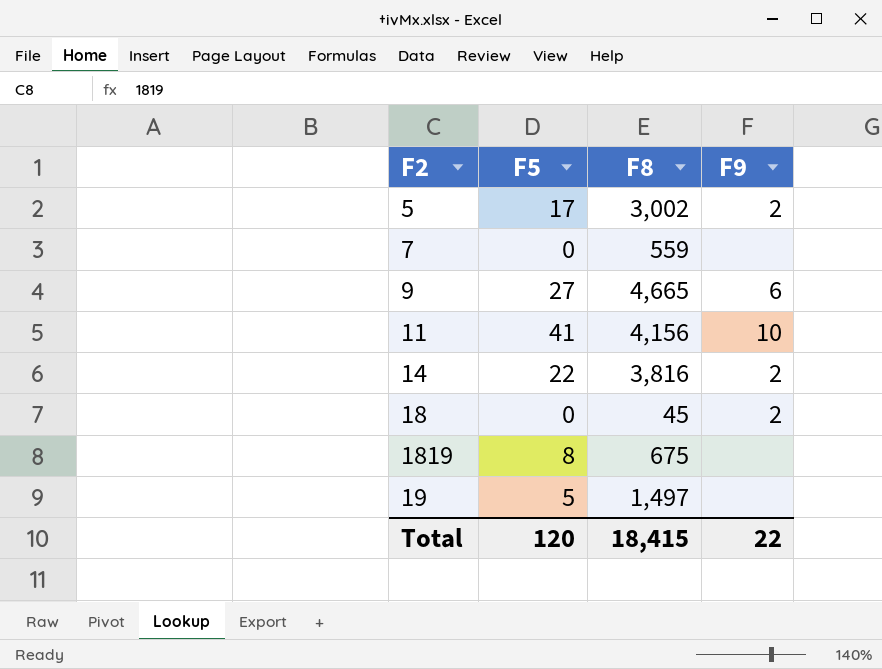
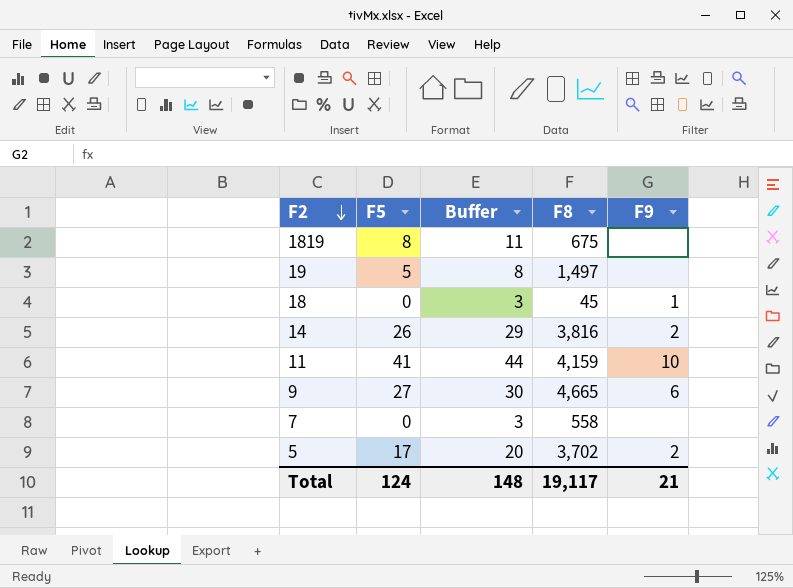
row order: none -> F2 descending
column Buffer | formula: none -> [F5] + 3
18 | F9: 2 -> 1
14 | F5: 22 -> 26
11 | F8: 4,156 -> 4,159
7 | F8: 559 -> 558
5 | F8: 3,002 -> 3,702
Total | F5: 120 -> 124
Total | F8: 18,415 -> 19,117
Total | F9: 22 -> 21

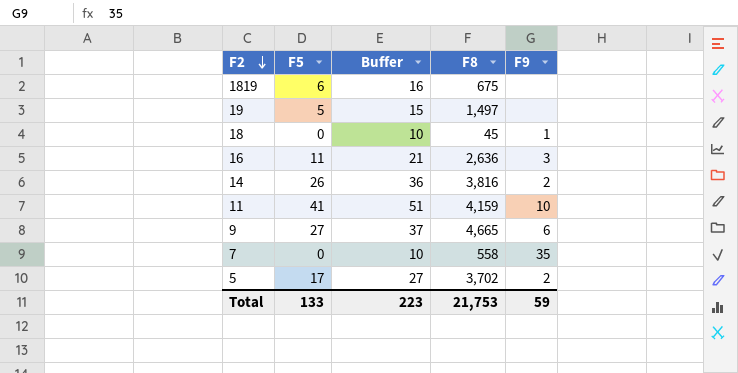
column Buffer | formula: [F5] + 3 -> [F5] + 10
1819 | F5: 8 -> 6
row 16: none -> 11 | 21 | 2,636 | 3
7 | F9: none -> 35
Total | F5: 124 -> 133
Total | Buffer: 148 -> 223
Total | F8: 19,117 -> 21,753
Total | F9: 21 -> 59

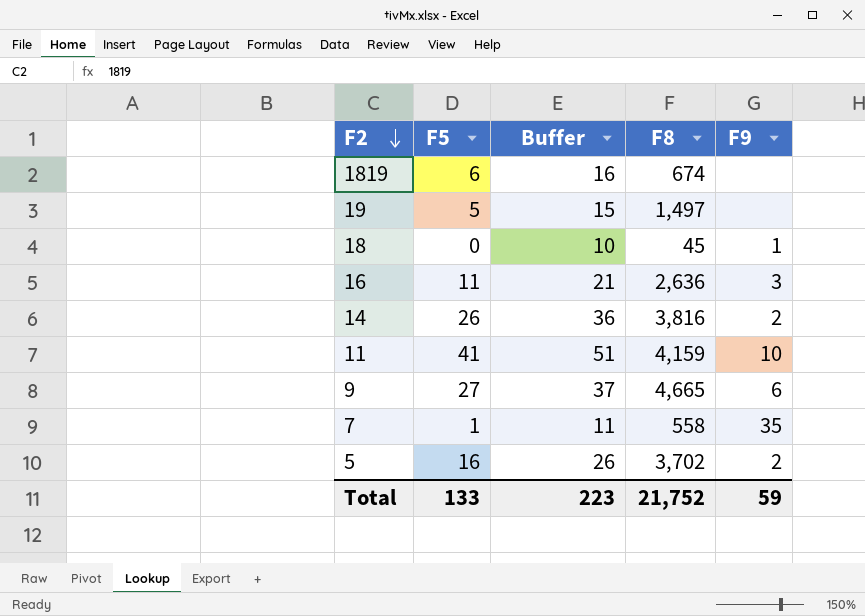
1819 | F8: 675 -> 674
7 | F5: 0 -> 1
7 | Buffer: 10 -> 11
5 | F5: 17 -> 16
5 | Buffer: 27 -> 26
Total | F8: 21,753 -> 21,752

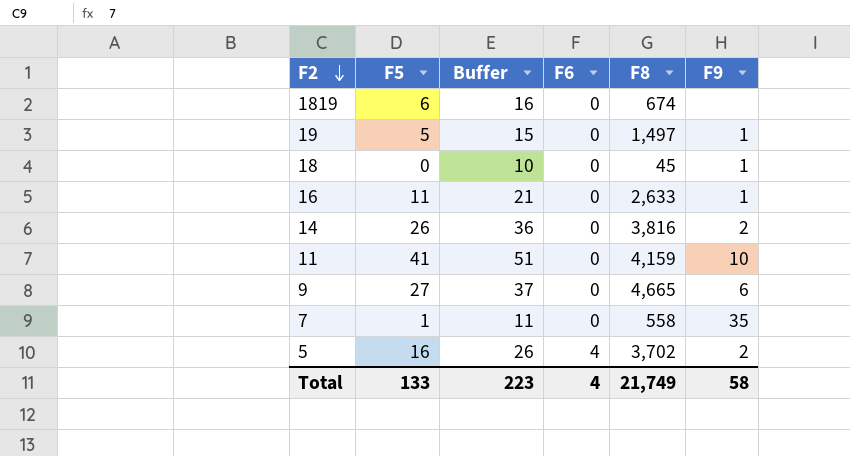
column F6 | position: none -> 4
19 | F9: none -> 1
16 | F8: 2,636 -> 2,633
16 | F9: 3 -> 1
Total | F8: 21,752 -> 21,749
Total | F9: 59 -> 58

